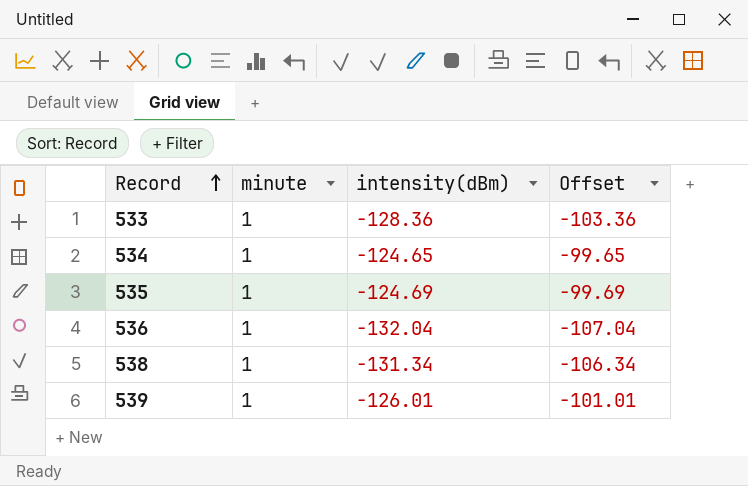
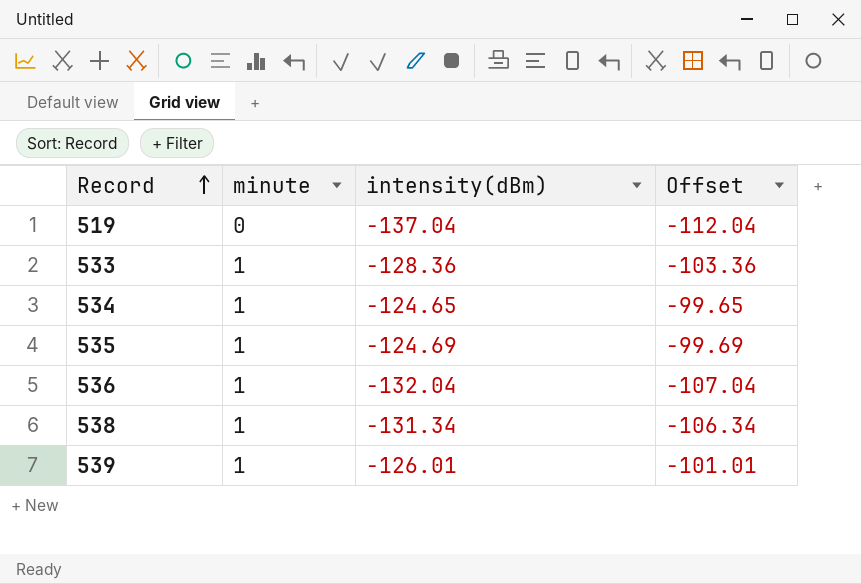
row 519: none -> 0 | -137.04 | -112.04

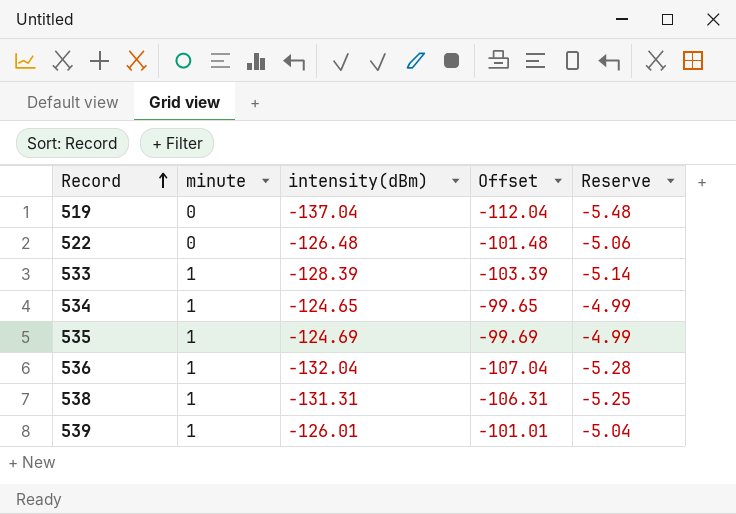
column Reserve | formula: none -> [intensity(dBm)] * 0.04
row 522: none -> 0 | -126.48 | -101.48 | -5.06
533 | intensity(dBm): -128.36 -> -128.39
533 | Offset: -103.36 -> -103.39
538 | intensity(dBm): -131.34 -> -131.31
538 | Offset: -106.34 -> -106.31

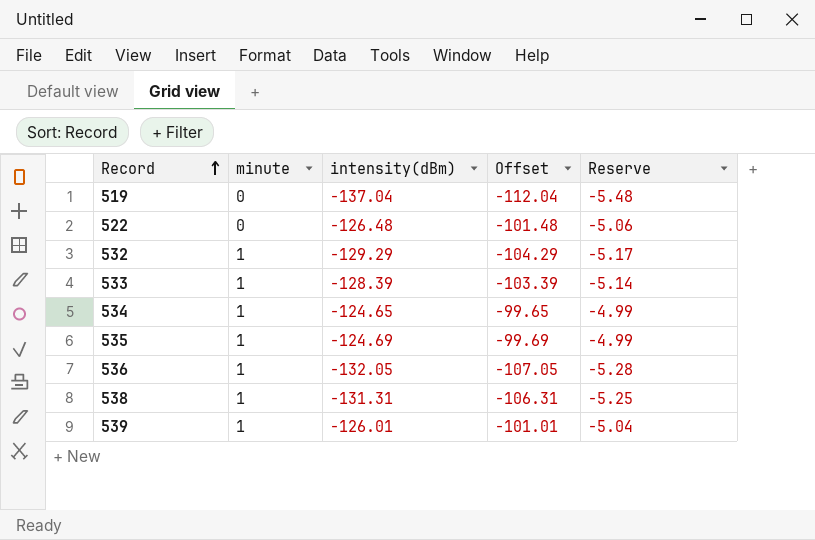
row 532: none -> 1 | -129.29 | -104.29 | -5.17
536 | intensity(dBm): -132.04 -> -132.05
536 | Offset: -107.04 -> -107.05

